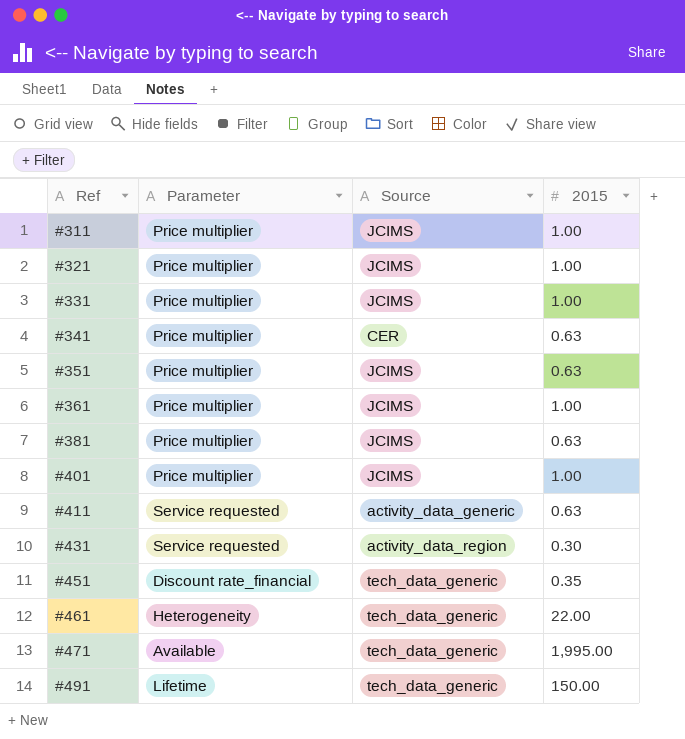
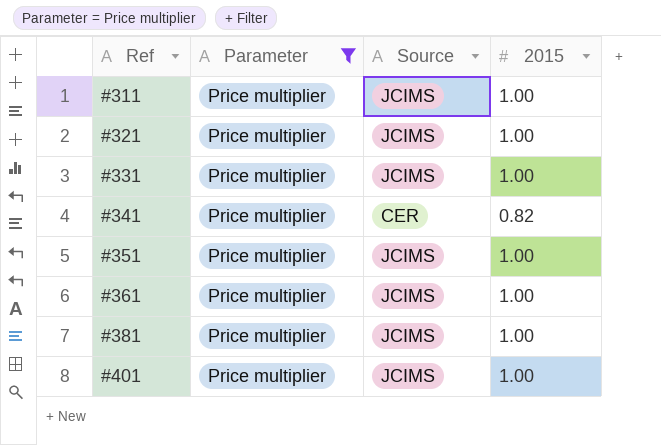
filter: none -> Parameter = Price multiplier
#341 | 2015: 0.63 -> 0.82
#351 | 2015: 0.63 -> 1.00
#381 | 2015: 0.63 -> 1.00

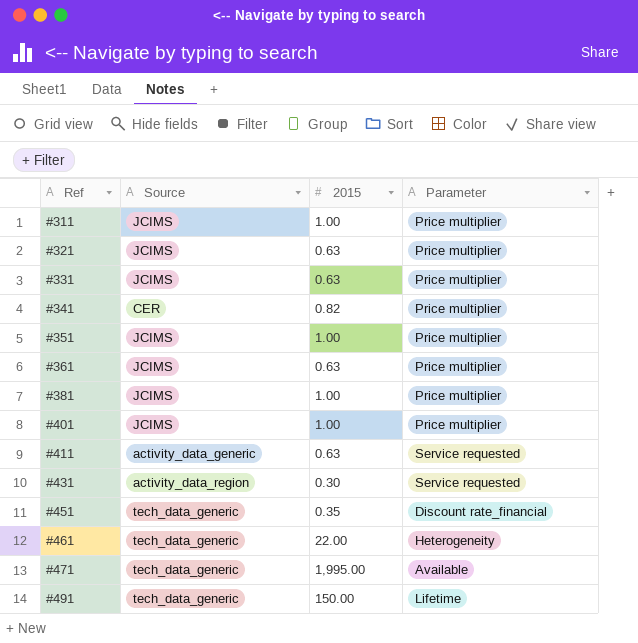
filter: Parameter = Price multiplier -> none
column Parameter | position: 2 -> 4
#321 | 2015: 1.00 -> 0.63
#331 | 2015: 1.00 -> 0.63
#361 | 2015: 1.00 -> 0.63

